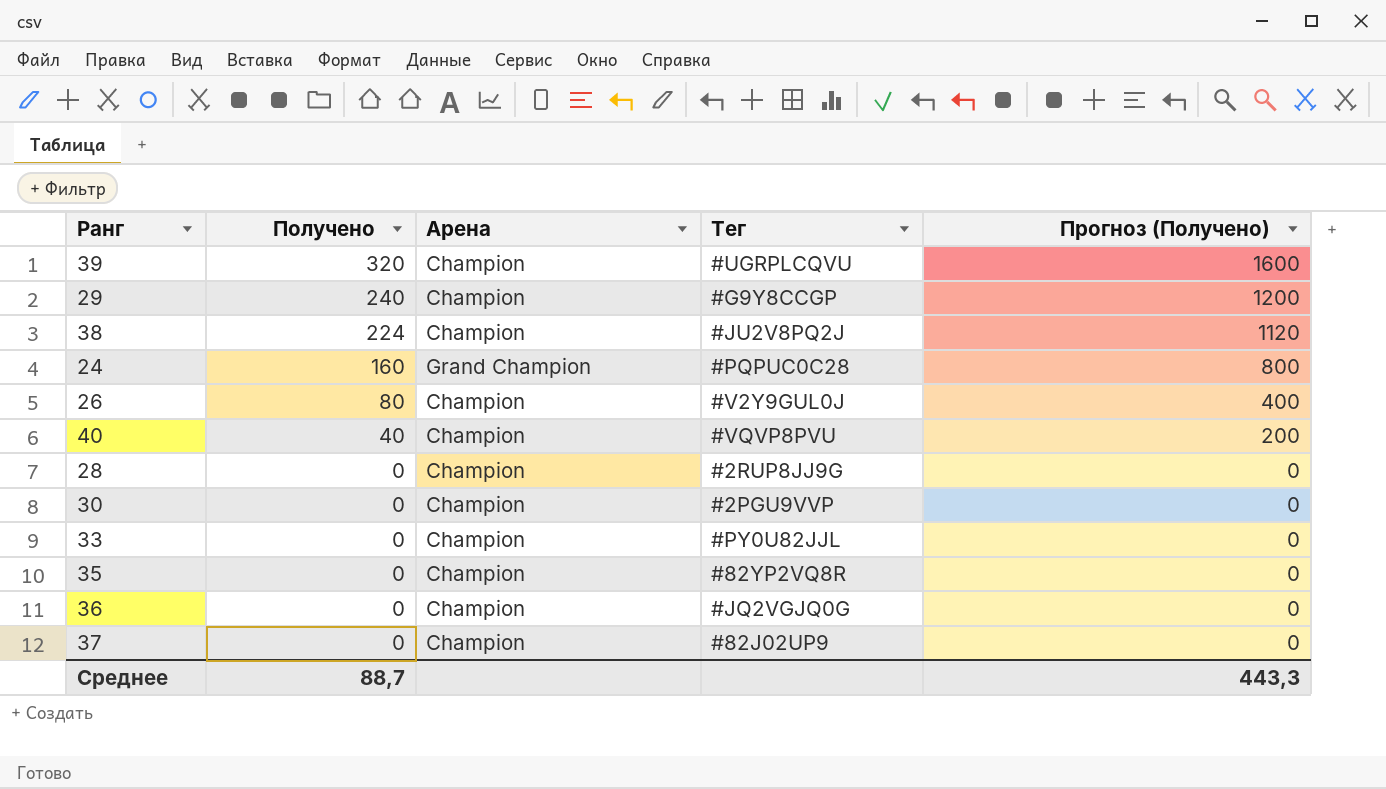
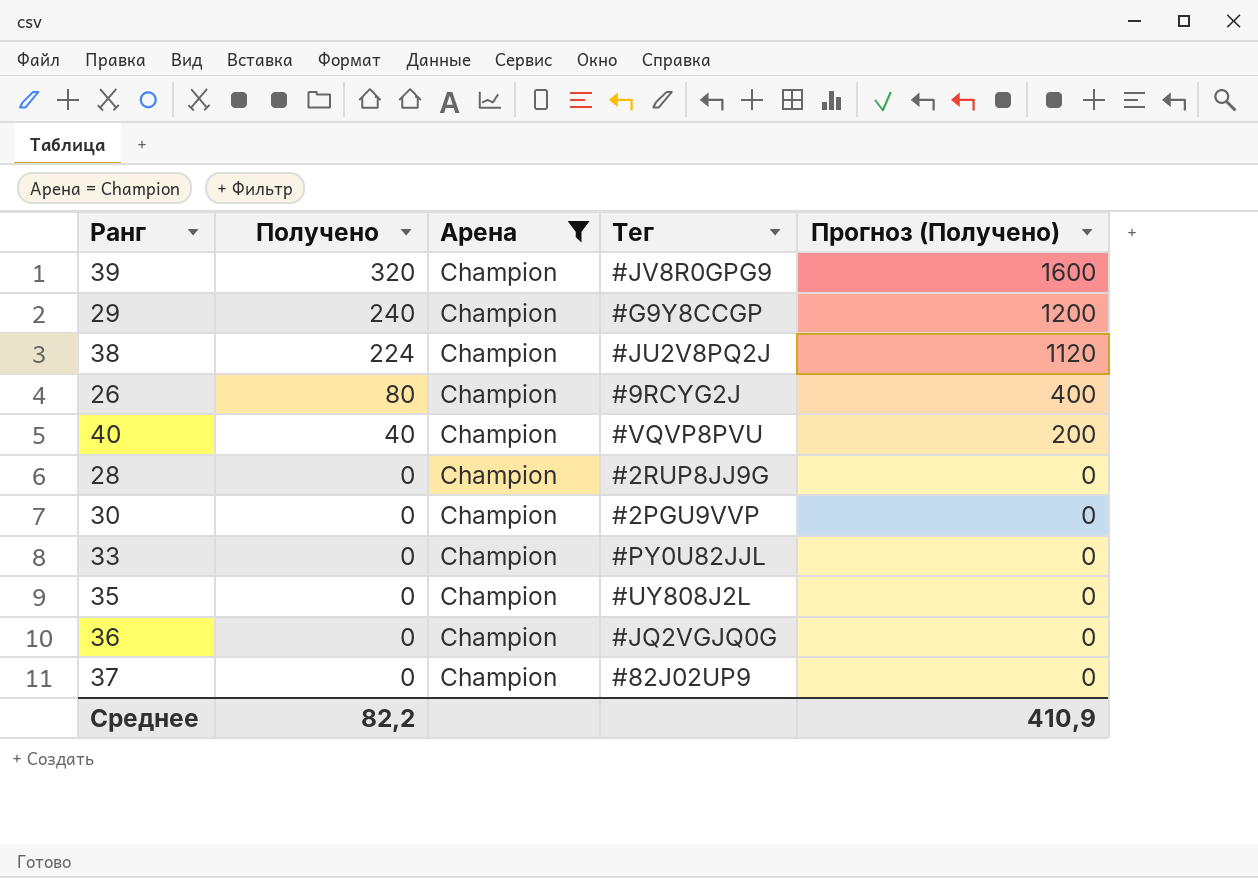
filter: none -> Арена = Champion
39 | Тег: #UGRPLCQVU -> #JV8R0GPG9
26 | Тег: #V2Y9GUL0J -> #9RCYG2J
35 | Тег: #82YP2VQ8R -> #UY808J2L
Среднее | Получено: 88,7 -> 82,2
Среднее | Прогноз (Получено): 443,3 -> 410,9

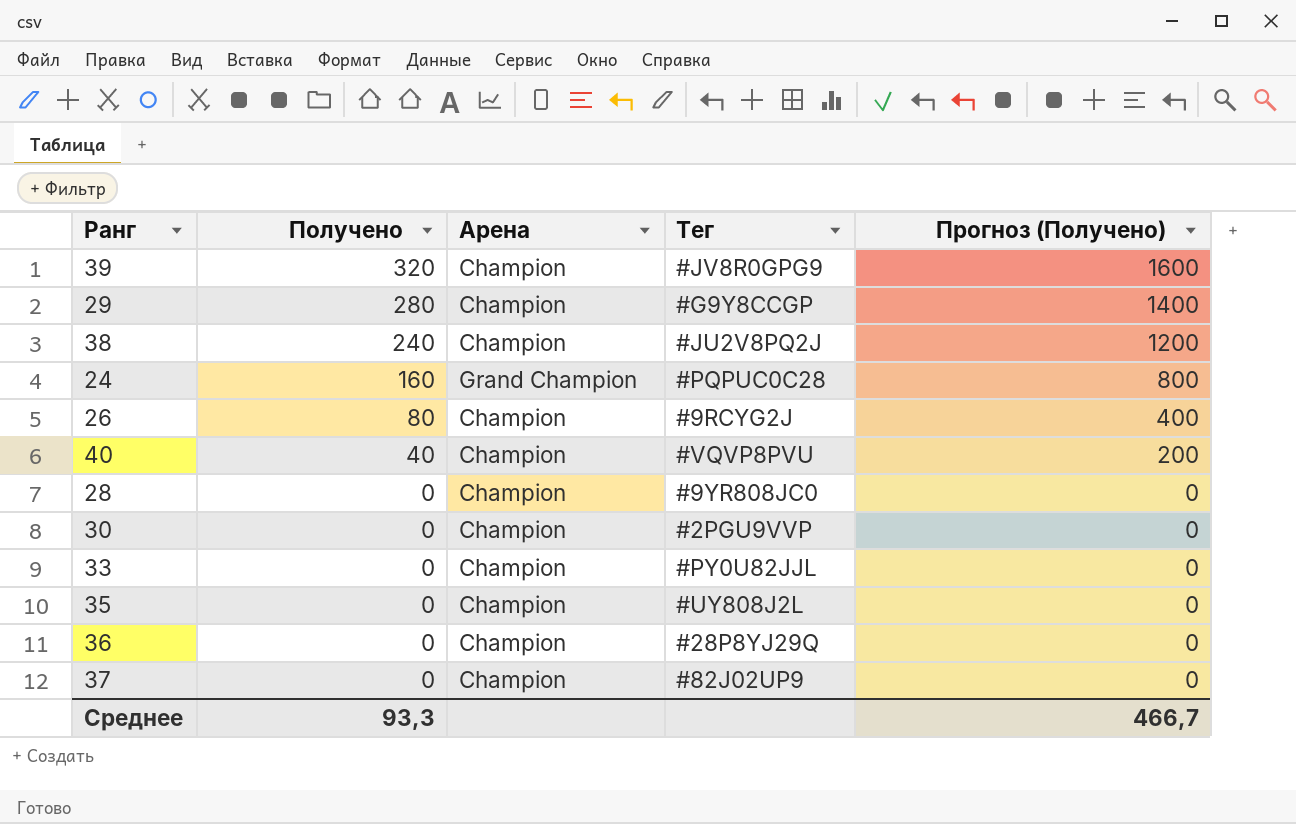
filter: Арена = Champion -> none
29 | Получено: 240 -> 280
29 | Прогноз (Получено): 1200 -> 1400
38 | Получено: 224 -> 240
38 | Прогноз (Получено): 1120 -> 1200
28 | Тег: #2RUP8JJ9G -> #9YR808JC0
36 | Тег: #JQ2VGJQ0G -> #28P8YJ29Q
Среднее | Получено: 82,2 -> 93,3
Среднее | Прогноз (Получено): 410,9 -> 466,7

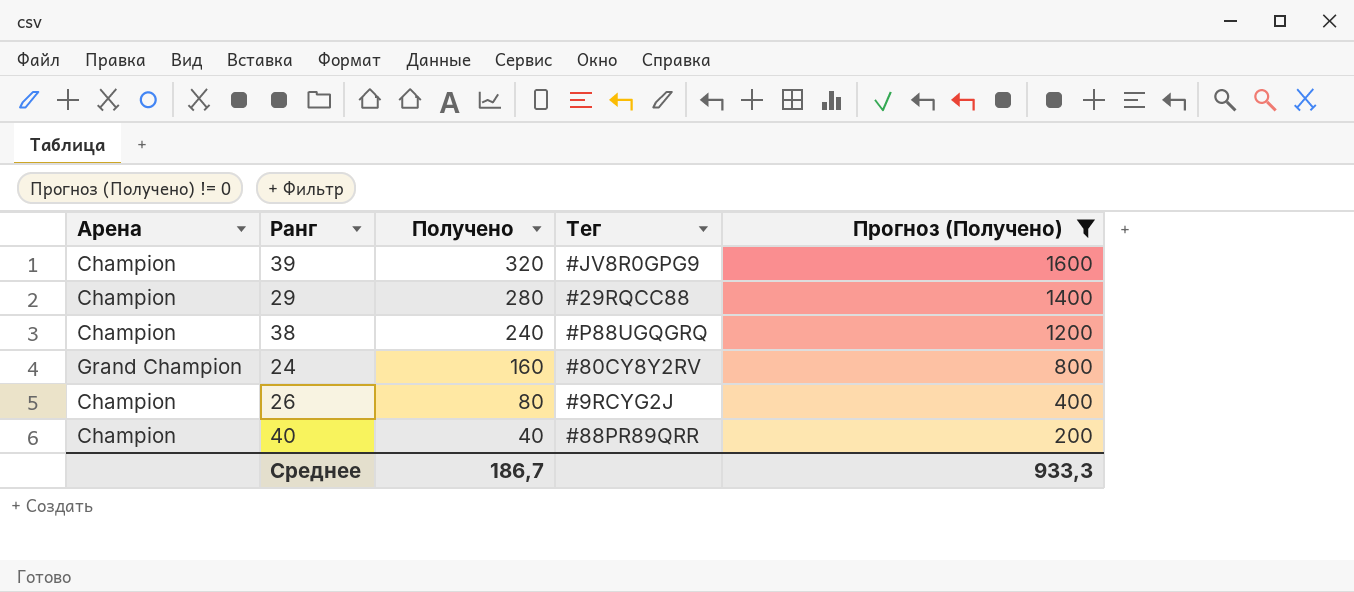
filter: none -> Прогноз (Получено) != 0
column Арена | position: 3 -> 1
29 | Тег: #G9Y8CCGP -> #29RQCC88
38 | Тег: #JU2V8PQ2J -> #P88UGQGRQ
24 | Тег: #PQPUC0C28 -> #80CY8Y2RV
40 | Тег: #VQVP8PVU -> #88PR89QRR
Среднее | Получено: 93,3 -> 186,7
Среднее | Прогноз (Получено): 466,7 -> 933,3

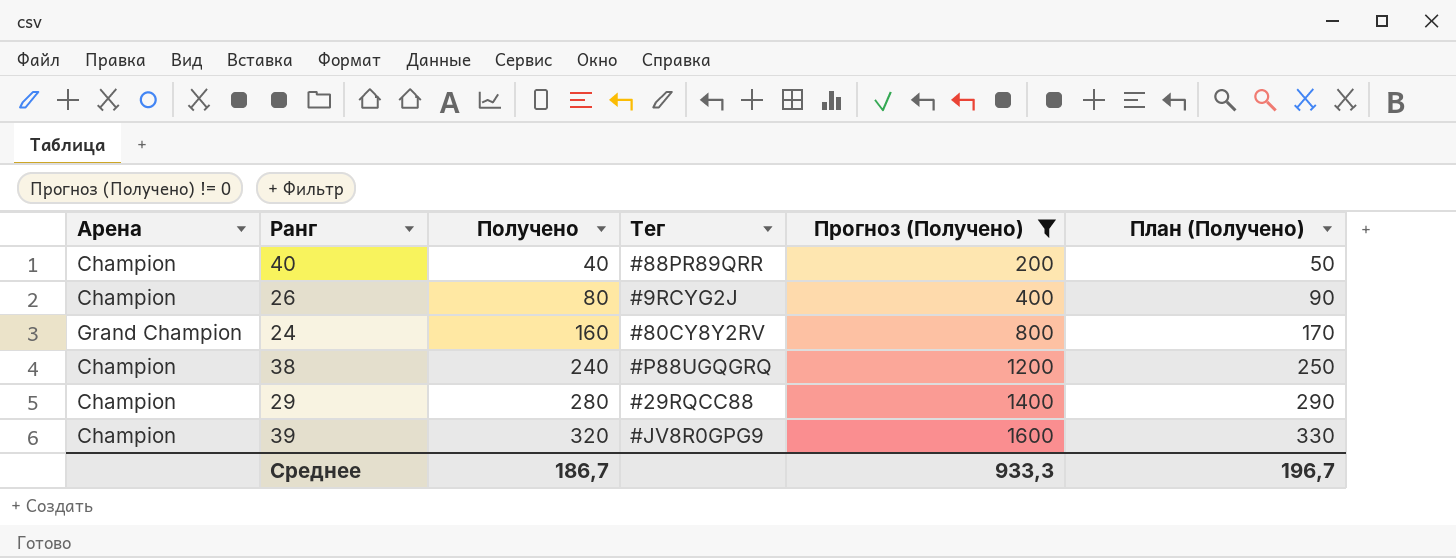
row order: Получено descending -> Получено ascending
column План (Получено) | formula: none -> [Получено] + 10

